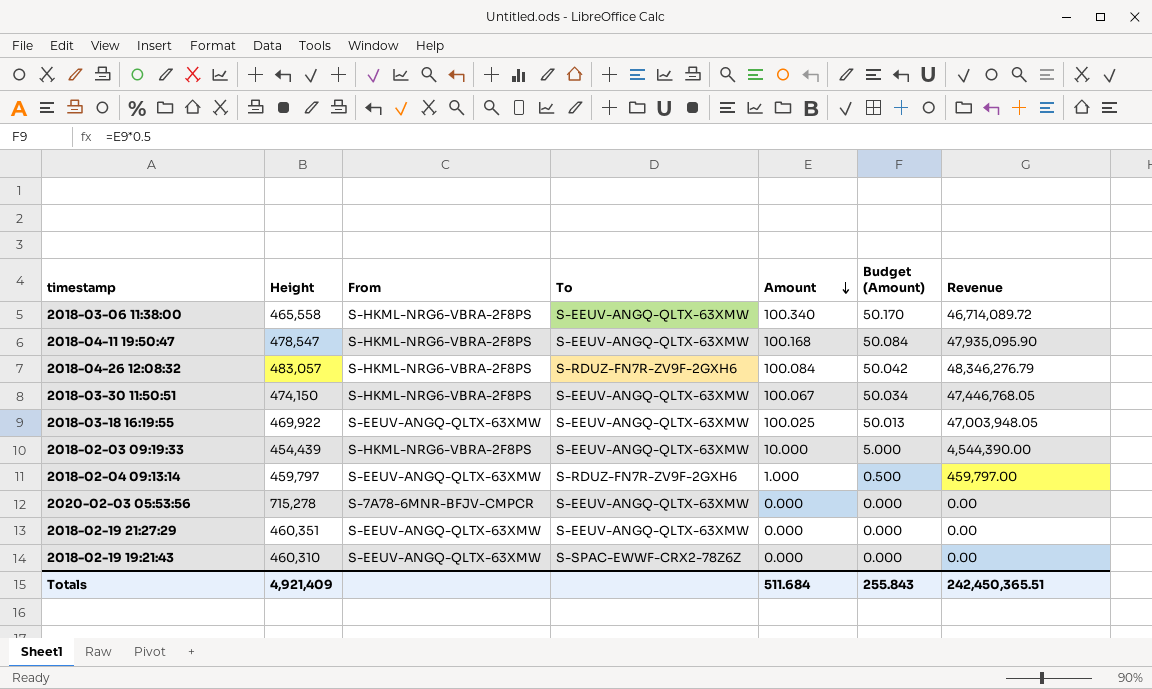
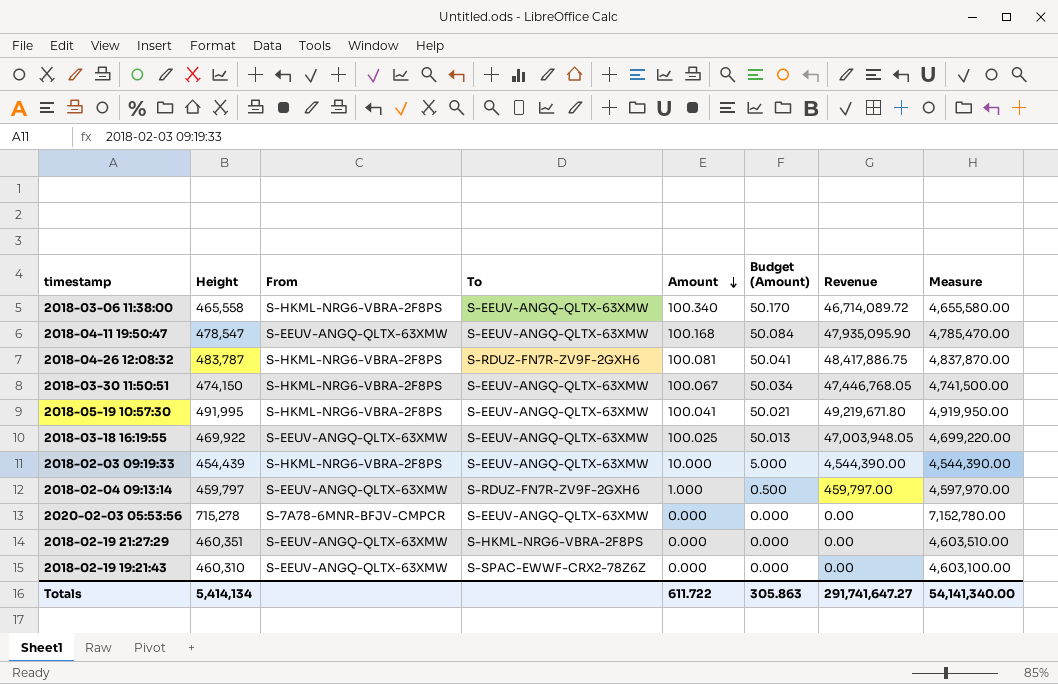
column Measure | formula: none -> [Height] * 10
2018-04-11 19:50:47 | From: S-HKML-NRG6-VBRA-2F8PS -> S-EEUV-ANGQ-QLTX-63XMW
2018-04-26 12:08:32 | Height: 483,057 -> 483,787
2018-04-26 12:08:32 | Amount: 100.084 -> 100.081
2018-04-26 12:08:32 | Budget (Amount): 50.042 -> 50.041
2018-04-26 12:08:32 | Revenue: 48,346,276.79 -> 48,417,886.75
row 2018-05-19 10:57:30: none -> 491,995 | S-HKML-NRG6-VBRA-2F8PS | S-EEUV-ANGQ-QLTX-63XMW | 100.041 | 50.021 | 49,219,671.80 | 4,919,950.00
2018-02-19 21:27:29 | To: S-EEUV-ANGQ-QLTX-63XMW -> S-HKML-NRG6-VBRA-2F8PS
Totals | Height: 4,921,409 -> 5,414,134
Totals | Amount: 511.684 -> 611.722
Totals | Budget (Amount): 255.843 -> 305.863
Totals | Revenue: 242,450,365.51 -> 291,741,647.27

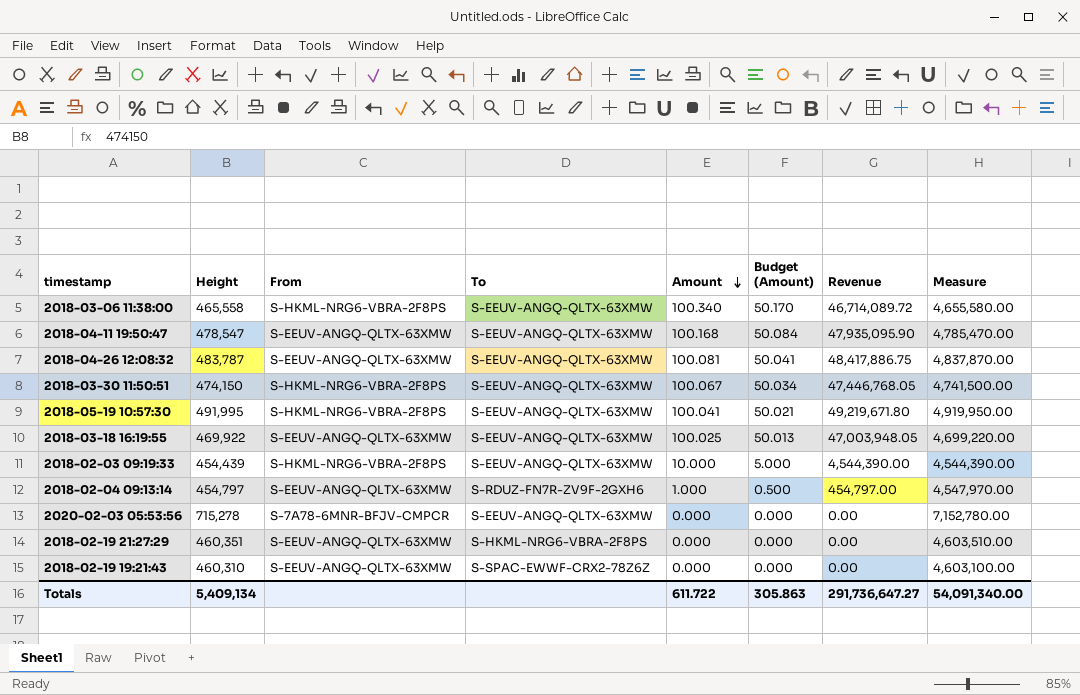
2018-04-26 12:08:32 | From: S-HKML-NRG6-VBRA-2F8PS -> S-EEUV-ANGQ-QLTX-63XMW
2018-04-26 12:08:32 | To: S-RDUZ-FN7R-ZV9F-2GXH6 -> S-EEUV-ANGQ-QLTX-63XMW
2018-02-04 09:13:14 | Height: 459,797 -> 454,797
2018-02-04 09:13:14 | Revenue: 459,797.00 -> 454,797.00
2018-02-04 09:13:14 | Measure: 4,597,970.00 -> 4,547,970.00
Totals | Height: 5,414,134 -> 5,409,134
Totals | Revenue: 291,741,647.27 -> 291,736,647.27
Totals | Measure: 54,141,340.00 -> 54,091,340.00

